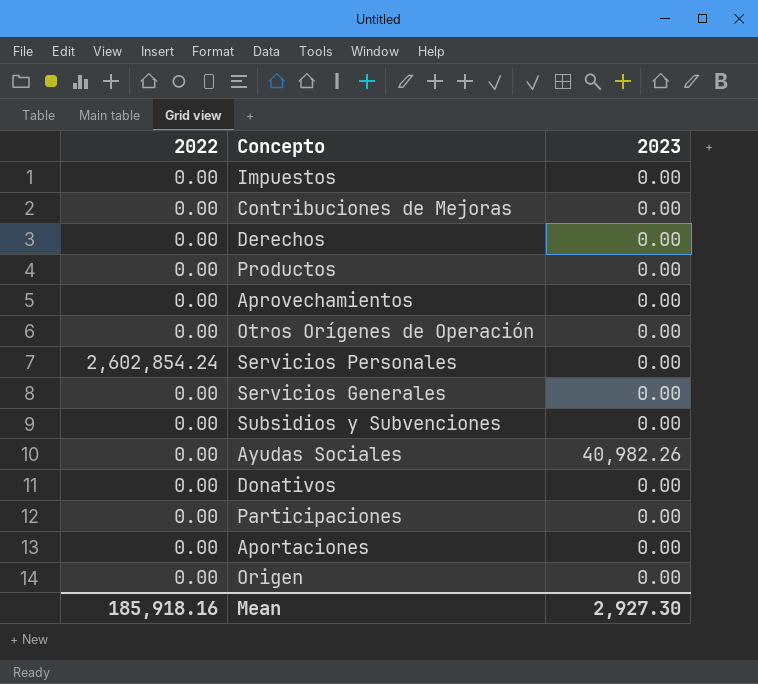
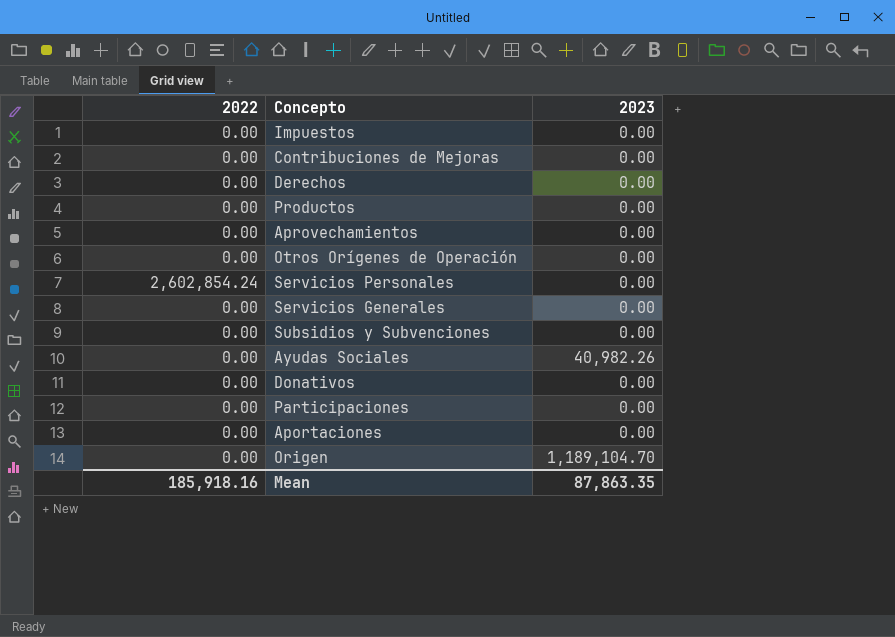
Origen | 2023: 0.00 -> 1,189,104.70
Mean | 2023: 2,927.30 -> 87,863.35

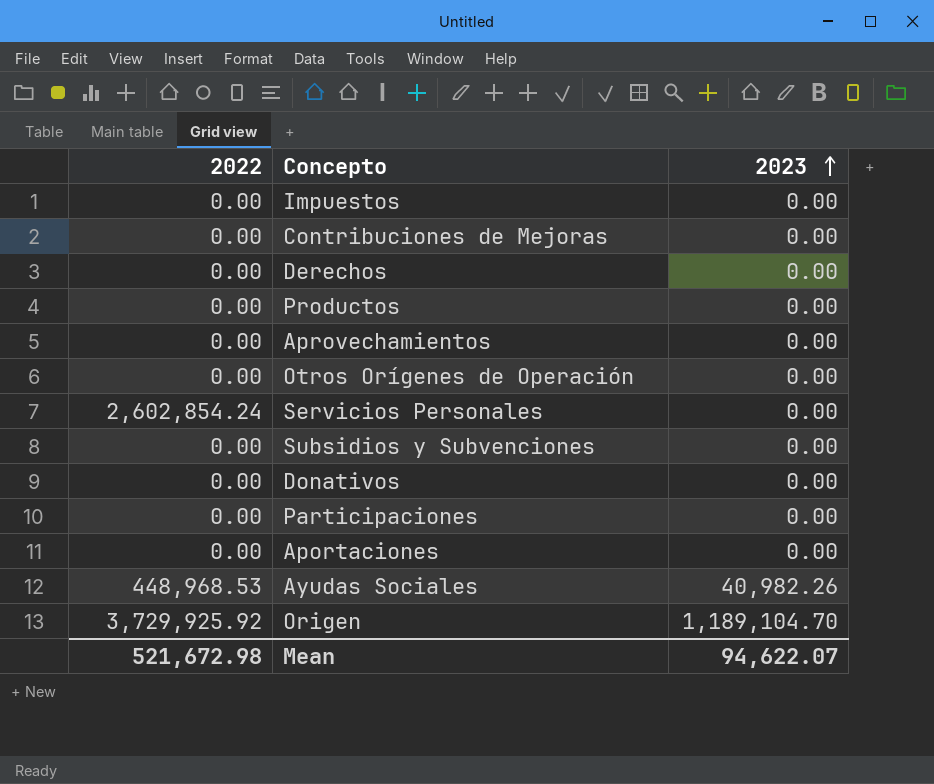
row order: none -> 2023 ascending
row Servicios Generales: 0.00 | 0.00 -> none
Ayudas Sociales | 2022: 0.00 -> 448,968.53
Origen | 2022: 0.00 -> 3,729,925.92
Mean | 2022: 185,918.16 -> 521,672.98
Mean | 2023: 87,863.35 -> 94,622.07

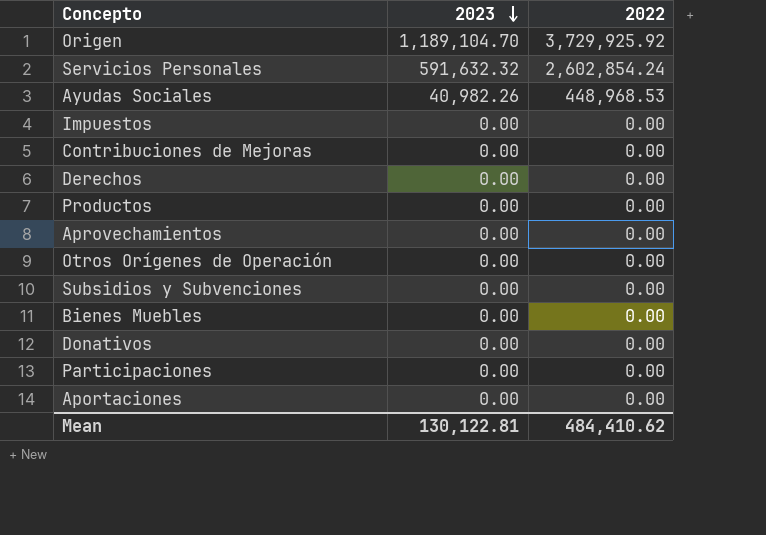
row order: 2023 ascending -> 2023 descending
column 2022 | position: 1 -> 3
Servicios Personales | 2023: 0.00 -> 591,632.32
row Bienes Muebles: none -> 0.00 | 0.00
Mean | 2023: 94,622.07 -> 130,122.81
Mean | 2022: 521,672.98 -> 484,410.62

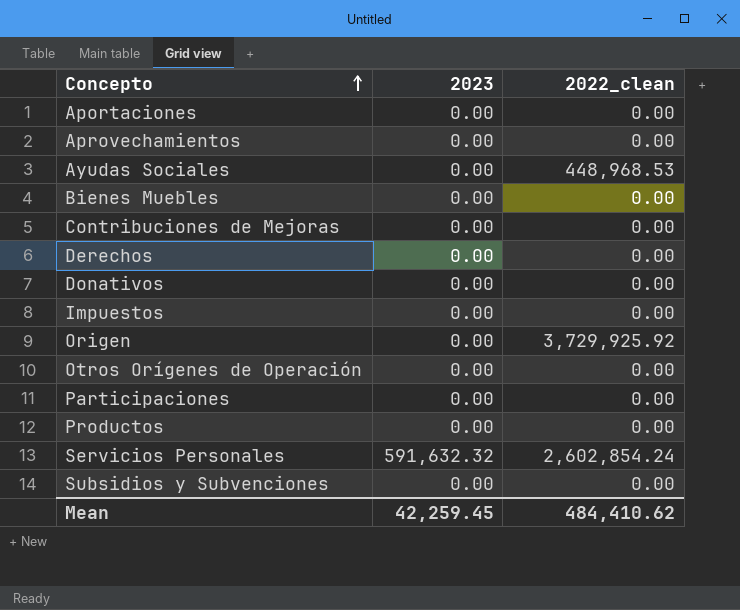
row order: 2023 descending -> Concepto ascending
column name: 2022 -> 2022_clean
Ayudas Sociales | 2023: 40,982.26 -> 0.00
Origen | 2023: 1,189,104.70 -> 0.00
Mean | 2023: 130,122.81 -> 42,259.45

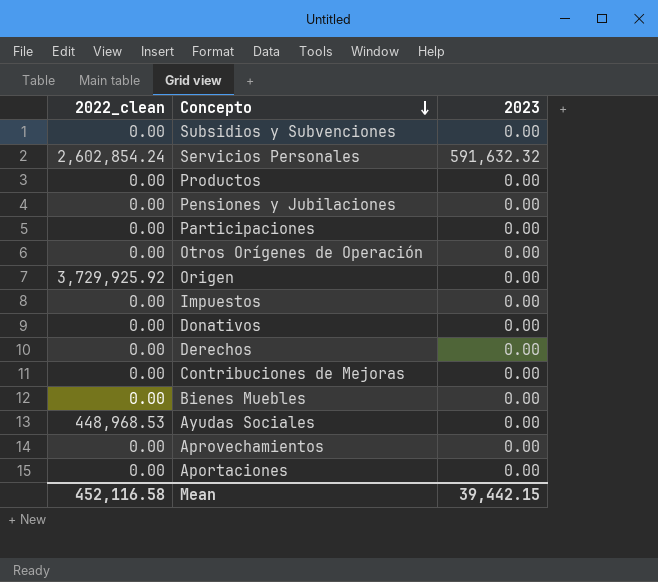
row order: Concepto ascending -> Concepto descending
column 2022_clean | position: 3 -> 1
row Pensiones y Jubilaciones: none -> 0.00 | 0.00
Mean | 2022_clean: 484,410.62 -> 452,116.58
Mean | 2023: 42,259.45 -> 39,442.15

